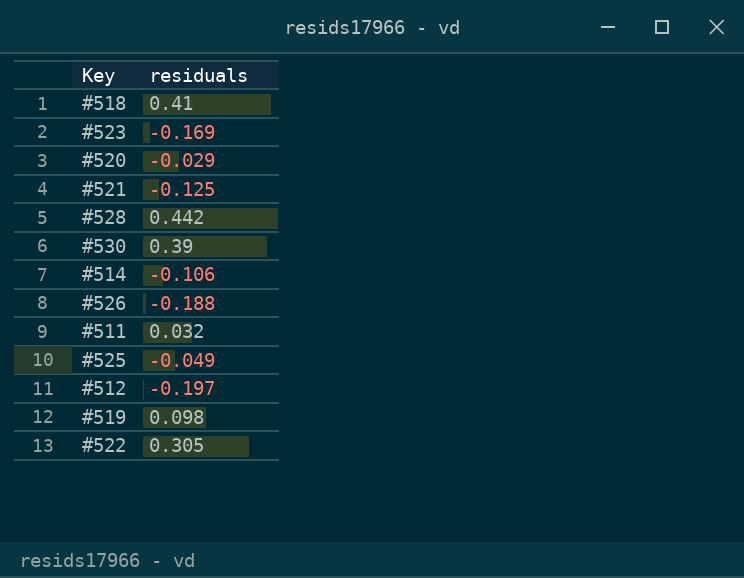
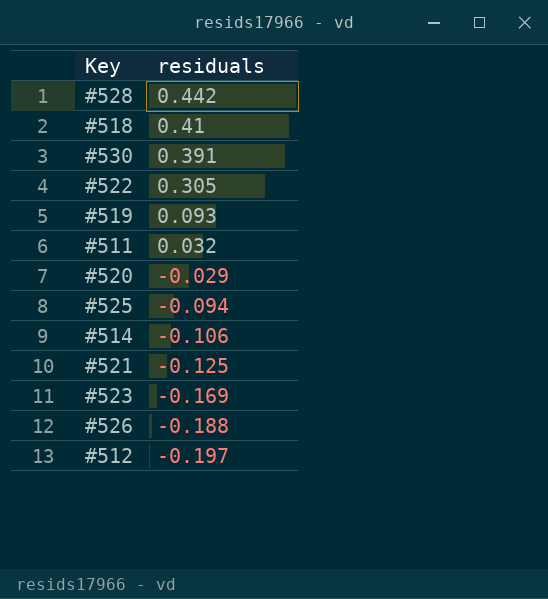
row order: none -> residuals descending
#530 | residuals: 0.39 -> 0.391
#519 | residuals: 0.098 -> 0.093
#525 | residuals: -0.049 -> -0.094

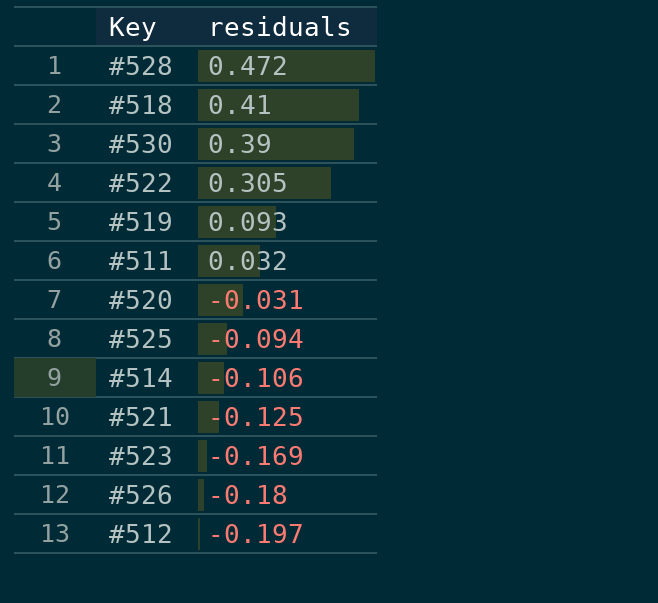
#528 | residuals: 0.442 -> 0.472
#530 | residuals: 0.391 -> 0.39
#520 | residuals: -0.029 -> -0.031
#526 | residuals: -0.188 -> -0.18

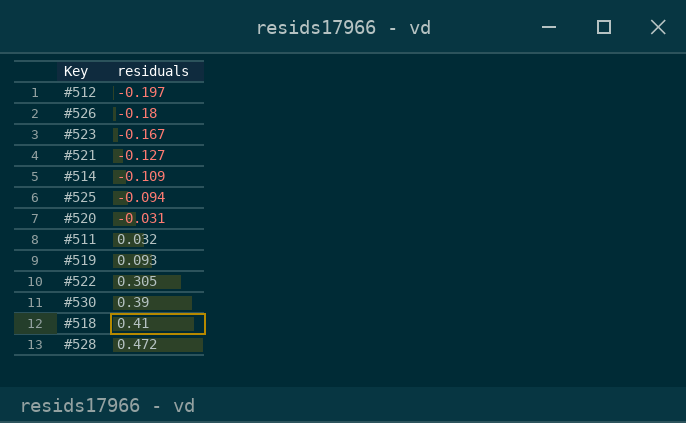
row order: residuals descending -> residuals ascending
#523 | residuals: -0.169 -> -0.167
#521 | residuals: -0.125 -> -0.127
#514 | residuals: -0.106 -> -0.109

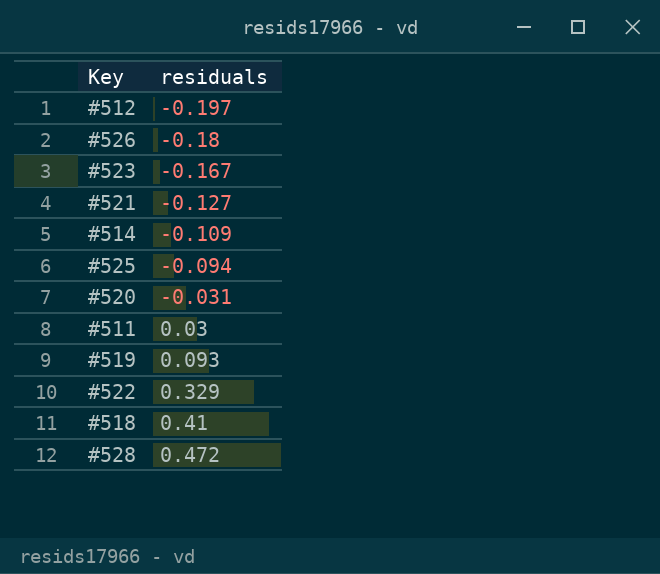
row #530: 0.39 -> none
#511 | residuals: 0.032 -> 0.03
#522 | residuals: 0.305 -> 0.329

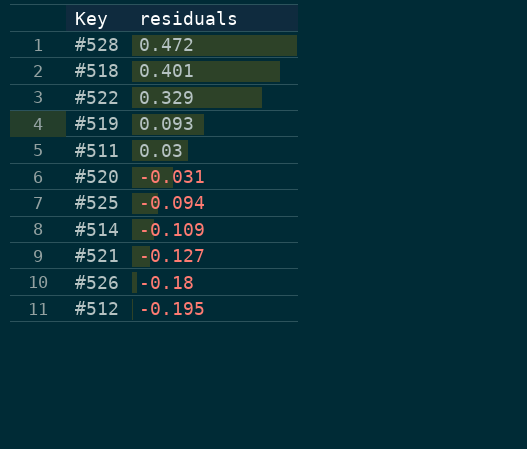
row order: residuals ascending -> residuals descending
row #523: -0.167 -> none
#518 | residuals: 0.41 -> 0.401
#512 | residuals: -0.197 -> -0.195

